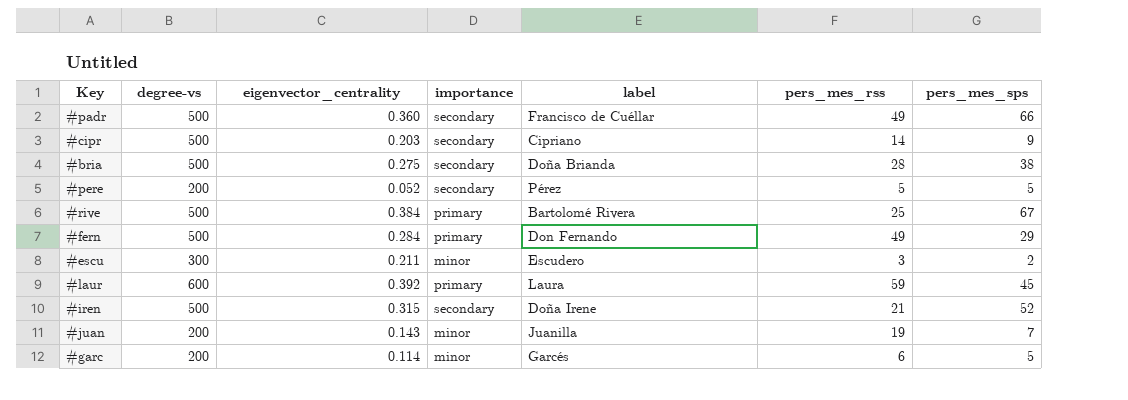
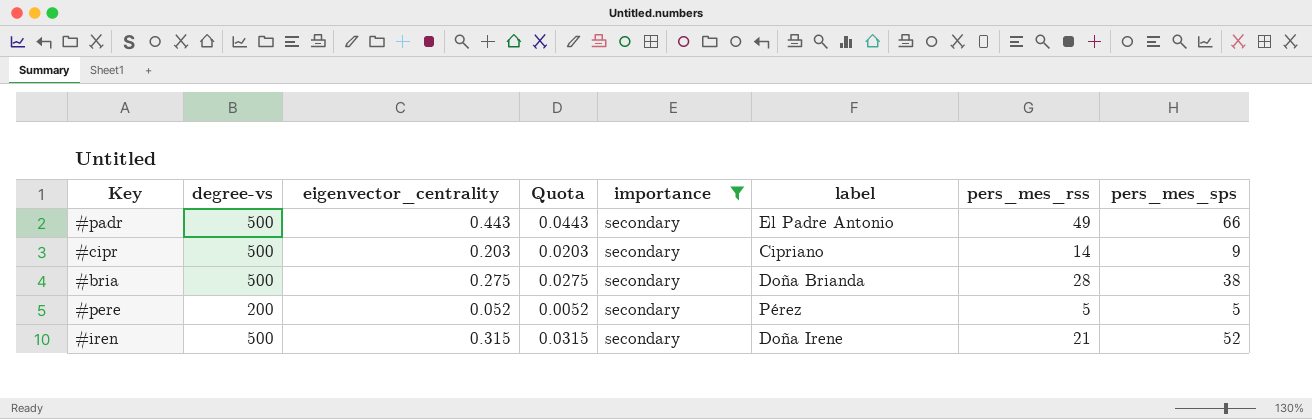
filter: none -> importance = secondary
column Quota | formula: none -> [eigenvector_centrality] * 0.1
#padr | eigenvector_centrality: 0.360 -> 0.443
#padr | label: Francisco de Cuéllar -> El Padre Antonio

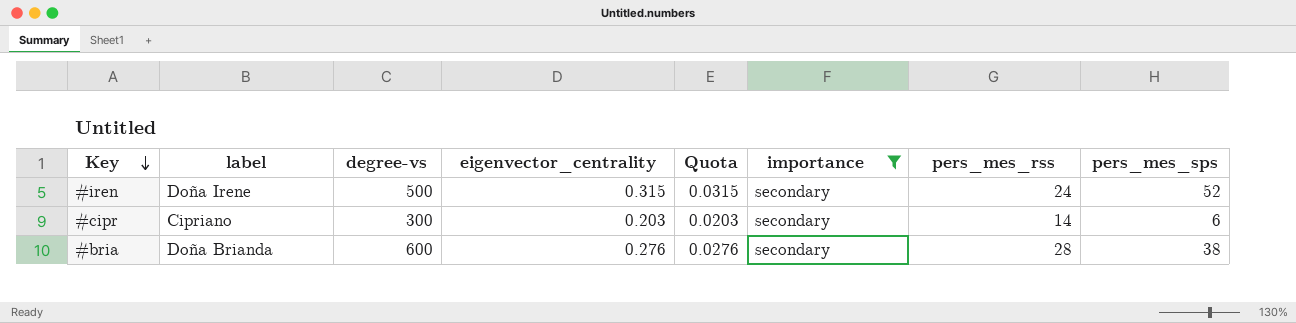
row order: none -> Key descending
column label | position: 6 -> 2
row #padr: 500 | 0.443 | 0.0443 | secondary | El Padre Antonio | 49 | 66 -> none
row #pere: 200 | 0.052 | 0.0052 | secondary | Pérez | 5 | 5 -> none
#iren | pers_mes_rss: 21 -> 24
#cipr | degree-vs: 500 -> 300
#cipr | pers_mes_sps: 9 -> 6
#bria | degree-vs: 500 -> 600
#bria | eigenvector_centrality: 0.275 -> 0.276
#bria | Quota: 0.0275 -> 0.0276

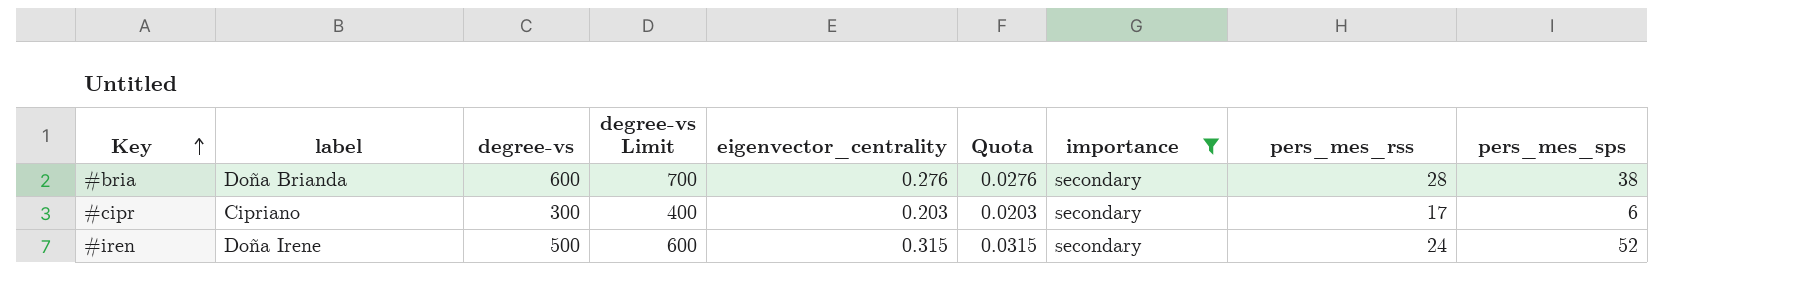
row order: Key descending -> Key ascending
column degree-vs Limit | formula: none -> [degree-vs] + 100
#cipr | pers_mes_rss: 14 -> 17

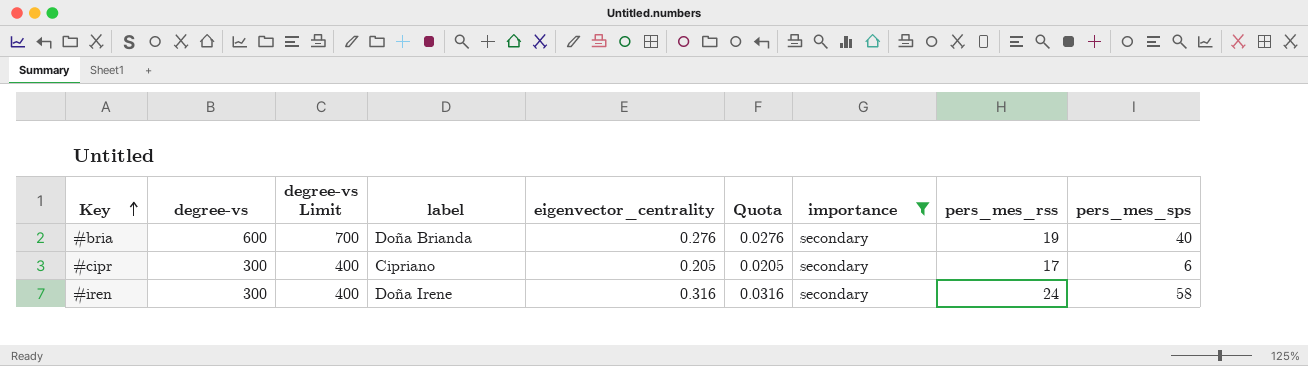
column label | position: 2 -> 4
#bria | pers_mes_rss: 28 -> 19
#bria | pers_mes_sps: 38 -> 40
#cipr | eigenvector_centrality: 0.203 -> 0.205
#cipr | Quota: 0.0203 -> 0.0205
#iren | degree-vs: 500 -> 300
#iren | degree-vs Limit: 600 -> 400
#iren | eigenvector_centrality: 0.315 -> 0.316
#iren | Quota: 0.0315 -> 0.0316
#iren | pers_mes_sps: 52 -> 58

